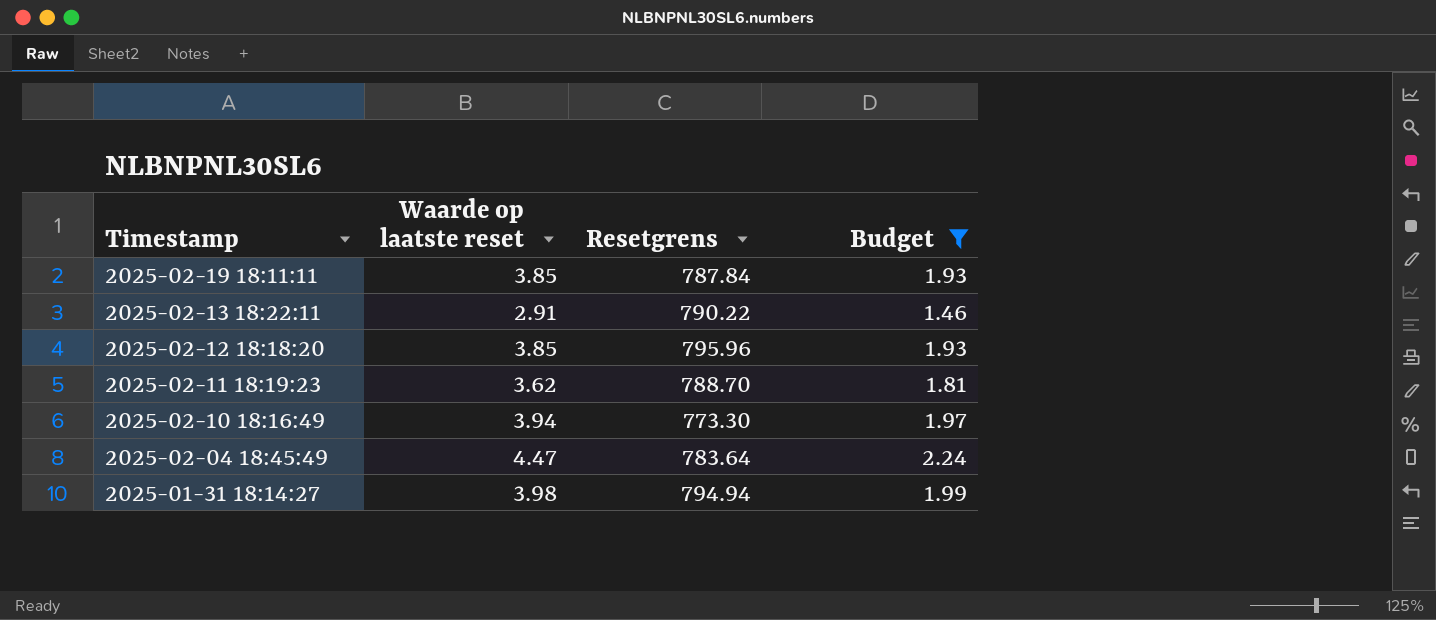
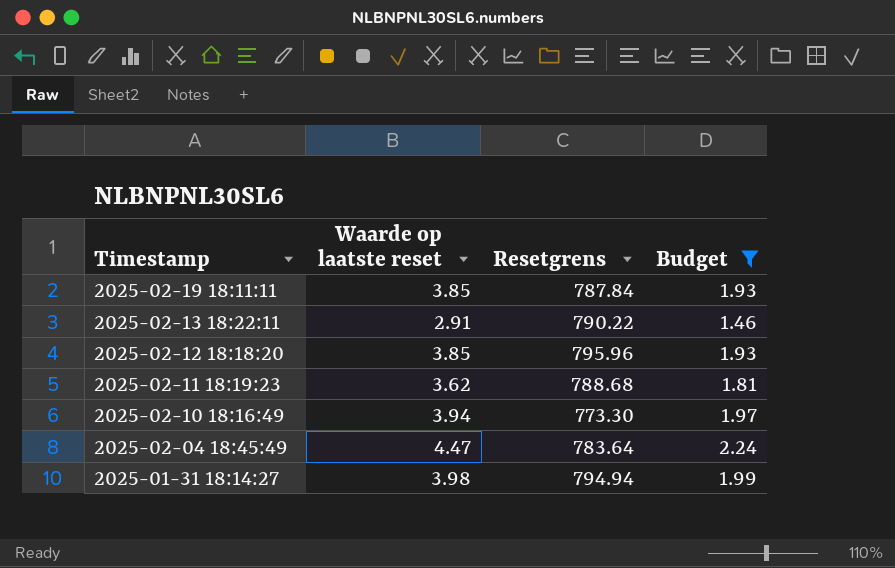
2025-02-11 18:19:23 | Resetgrens: 788.70 -> 788.68

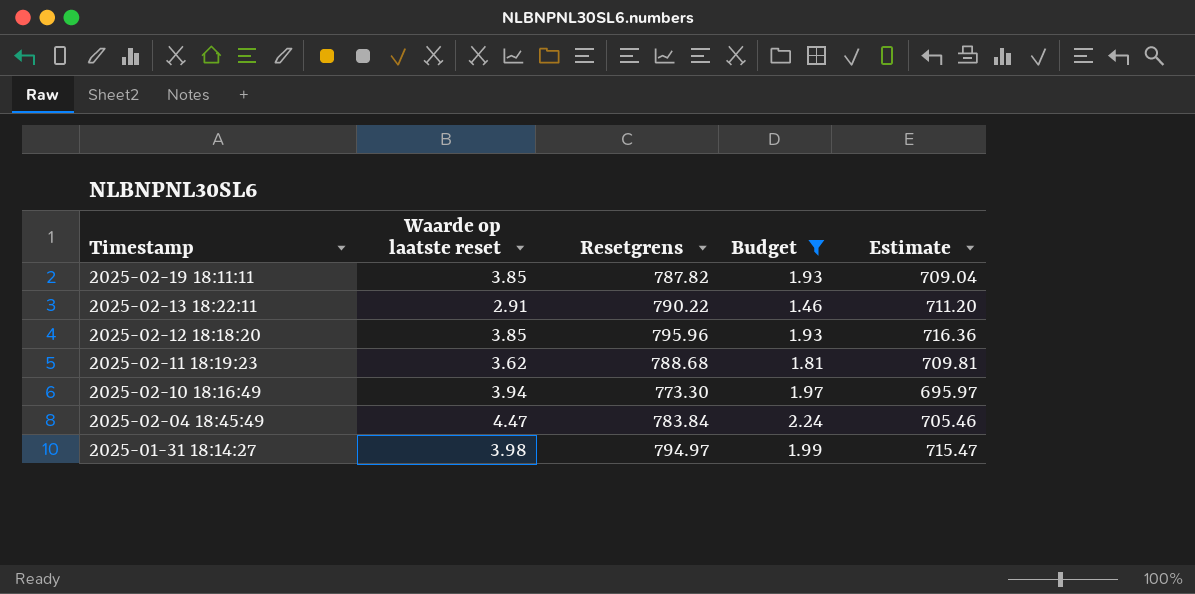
column Estimate | formula: none -> [Resetgrens] * 0.9
2025-02-19 18:11:11 | Resetgrens: 787.84 -> 787.82
2025-02-04 18:45:49 | Resetgrens: 783.64 -> 783.84
2025-01-31 18:14:27 | Resetgrens: 794.94 -> 794.97

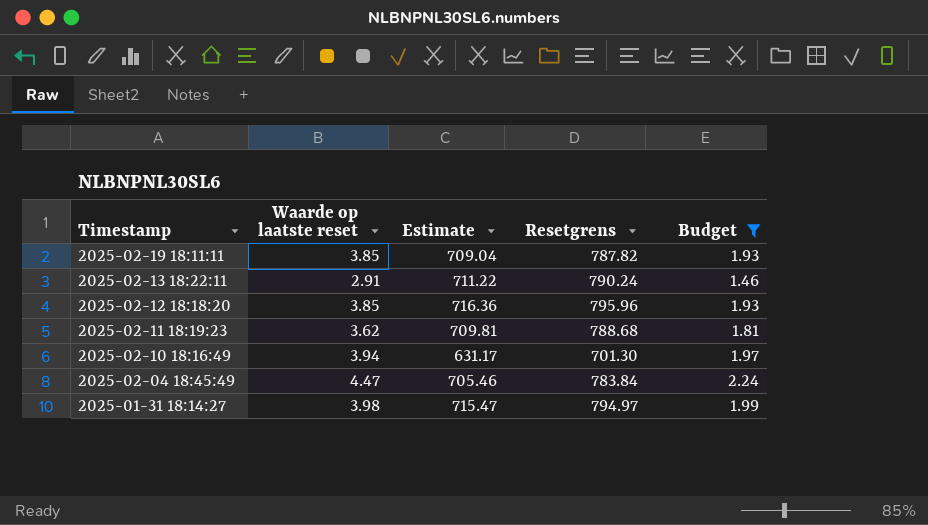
column Estimate | position: 5 -> 3
2025-02-13 18:22:11 | Estimate: 711.20 -> 711.22
2025-02-13 18:22:11 | Resetgrens: 790.22 -> 790.24
2025-02-10 18:16:49 | Estimate: 695.97 -> 631.17
2025-02-10 18:16:49 | Resetgrens: 773.30 -> 701.30

